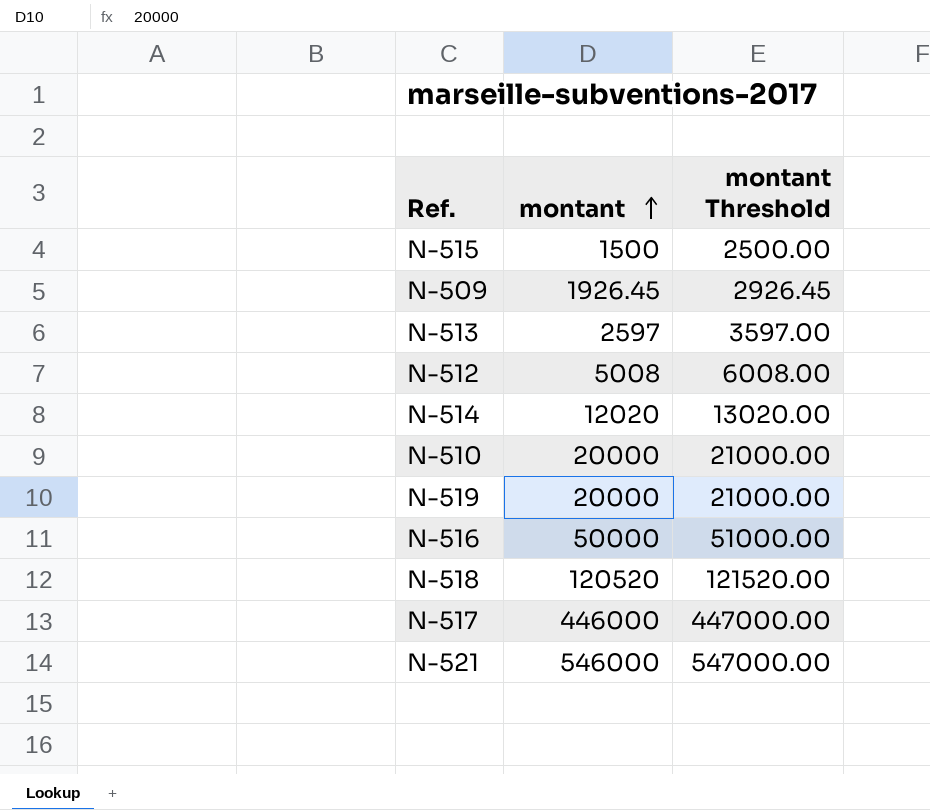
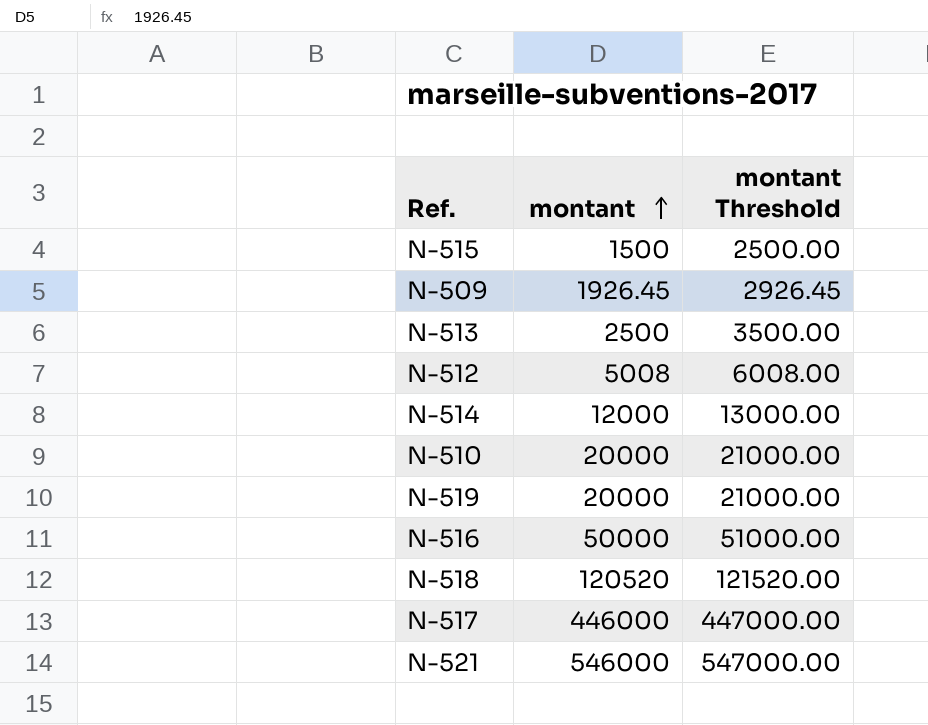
N-513 | montant: 2597 -> 2500
N-513 | montant Threshold: 3597.00 -> 3500.00
N-514 | montant: 12020 -> 12000
N-514 | montant Threshold: 13020.00 -> 13000.00

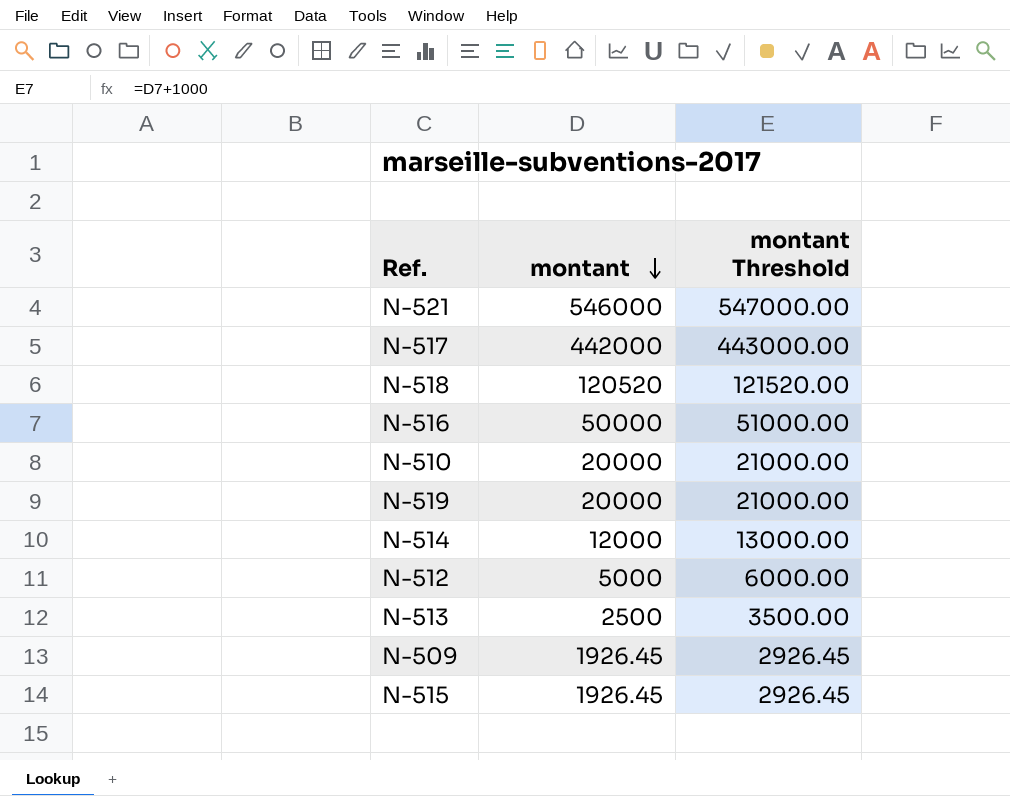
row order: montant ascending -> montant descending
N-517 | montant: 446000 -> 442000
N-517 | montant Threshold: 447000.00 -> 443000.00
N-512 | montant: 5008 -> 5000
N-512 | montant Threshold: 6008.00 -> 6000.00
N-515 | montant: 1500 -> 1926.45
N-515 | montant Threshold: 2500.00 -> 2926.45

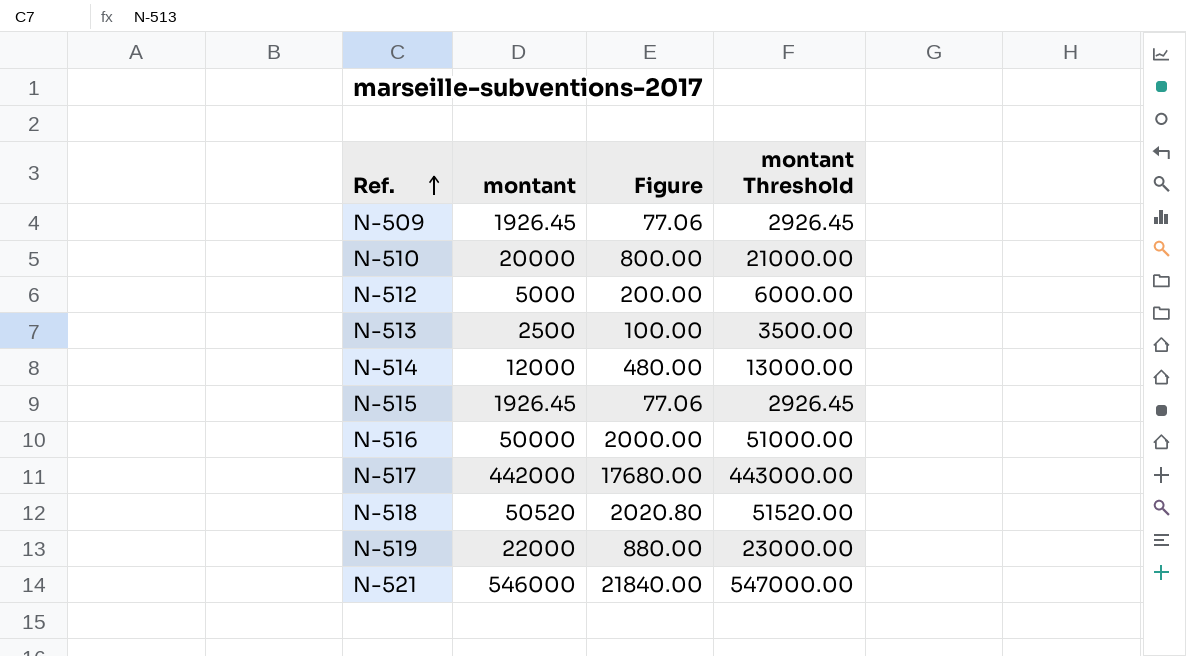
row order: montant descending -> Ref. ascending
column Figure | formula: none -> [montant] * 0.04
N-518 | montant: 120520 -> 50520
N-518 | montant Threshold: 121520.00 -> 51520.00
N-519 | montant: 20000 -> 22000
N-519 | montant Threshold: 21000.00 -> 23000.00

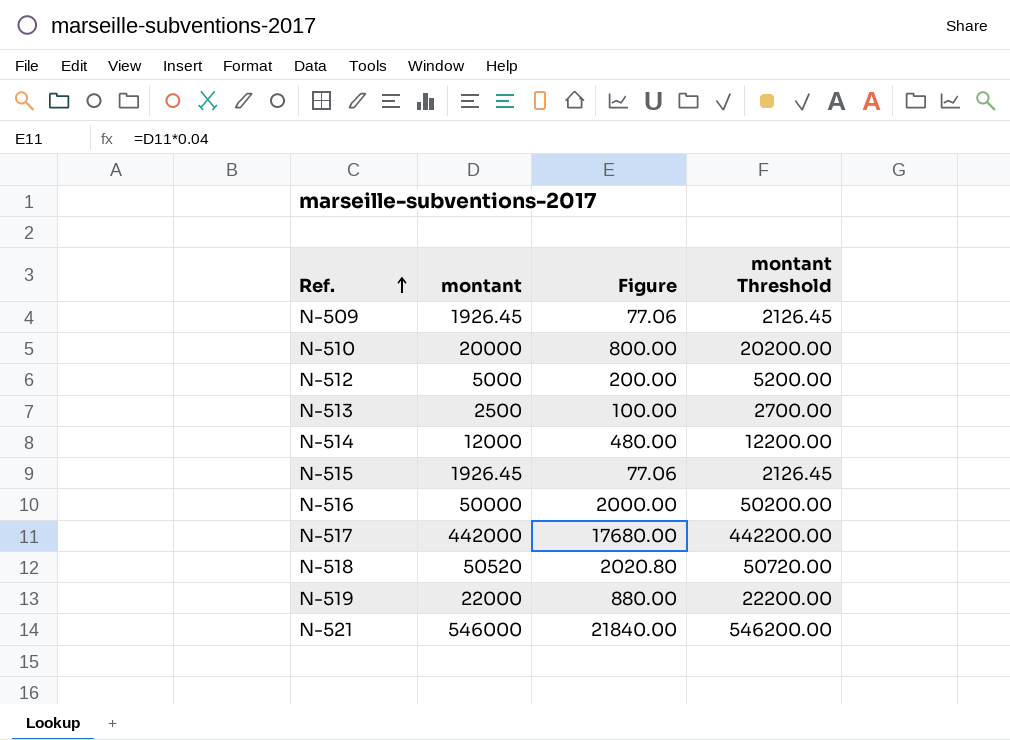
column montant Threshold | formula: [montant] + 1000 -> [montant] + 200

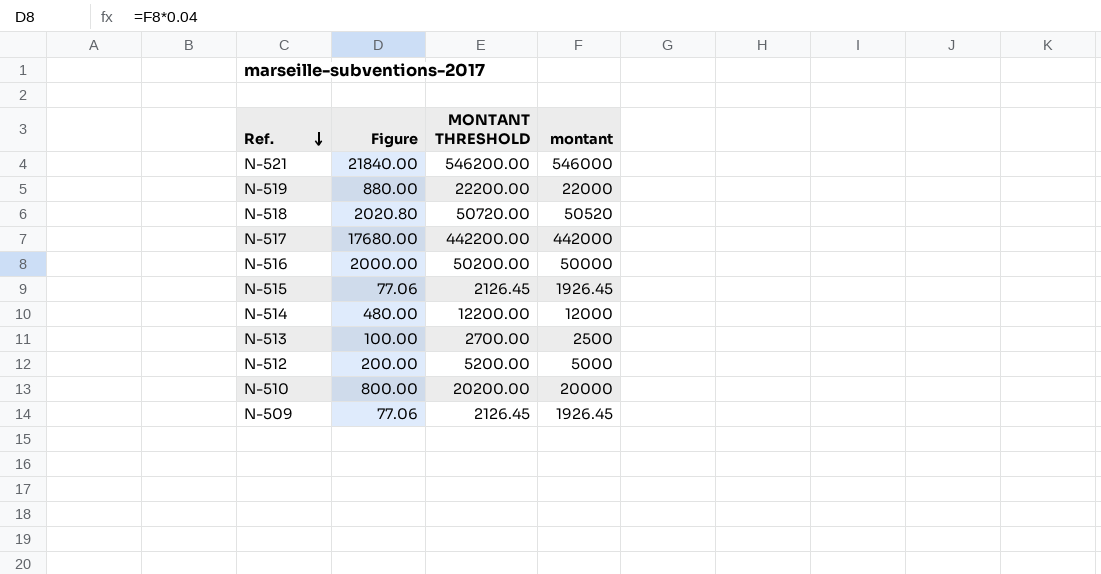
row order: Ref. ascending -> Ref. descending
column name: montant Threshold -> MONTANT THRESHOLD
column montant | position: 2 -> 4

